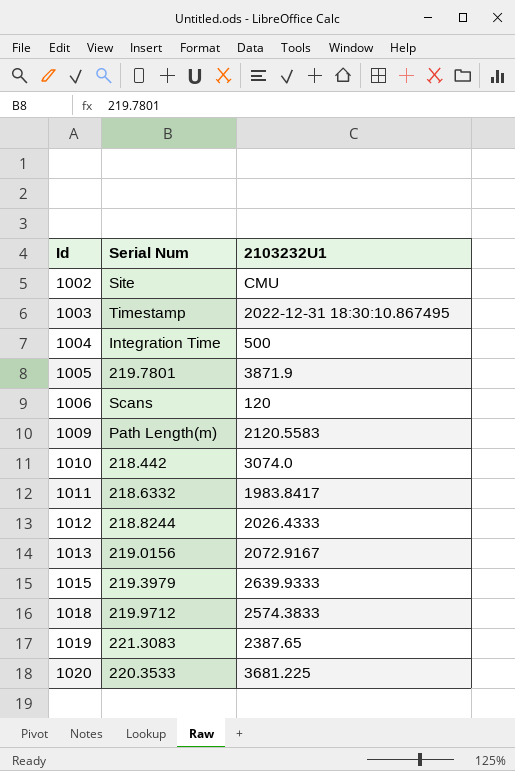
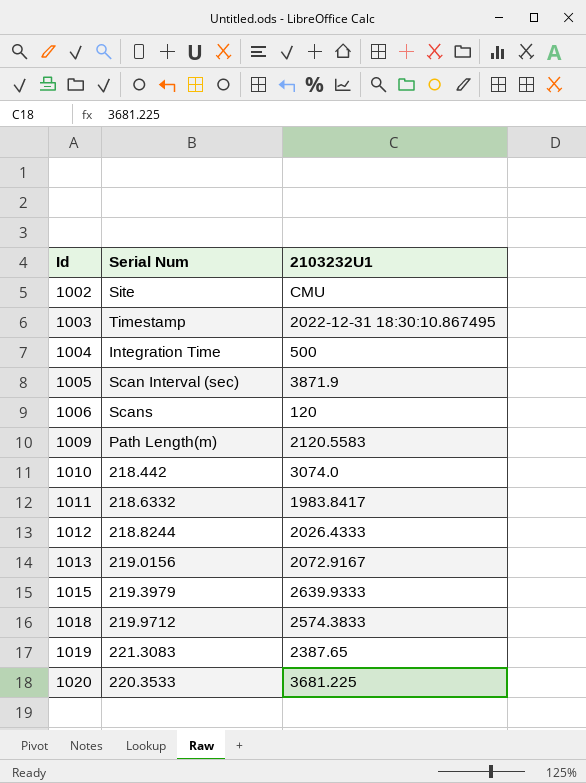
1005 | Serial Num: 219.7801 -> Scan Interval (sec)

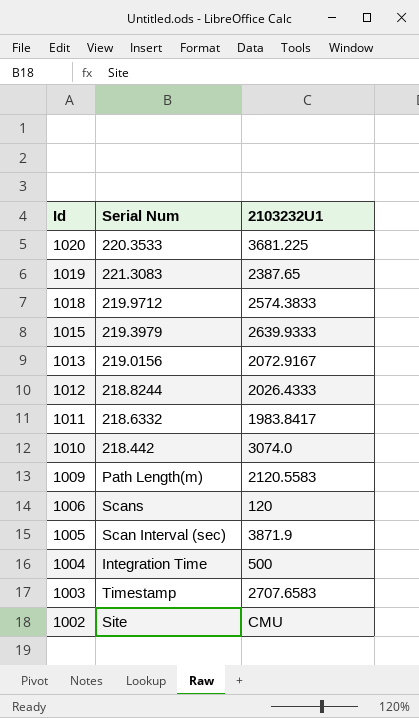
row order: Id ascending -> Id descending
1003 | 2103232U1: 2022-12-31 18:30:10.867495 -> 2707.6583

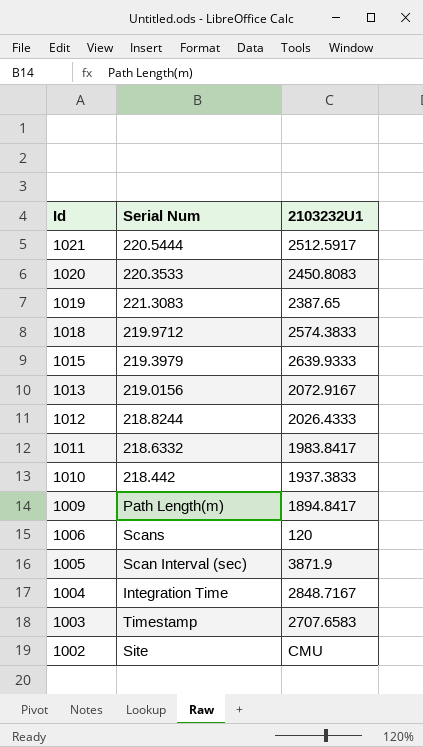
row 1021: none -> 220.5444 | 2512.5917
1020 | 2103232U1: 3681.225 -> 2450.8083
1010 | 2103232U1: 3074.0 -> 1937.3833
1009 | 2103232U1: 2120.5583 -> 1894.8417
1004 | 2103232U1: 500 -> 2848.7167

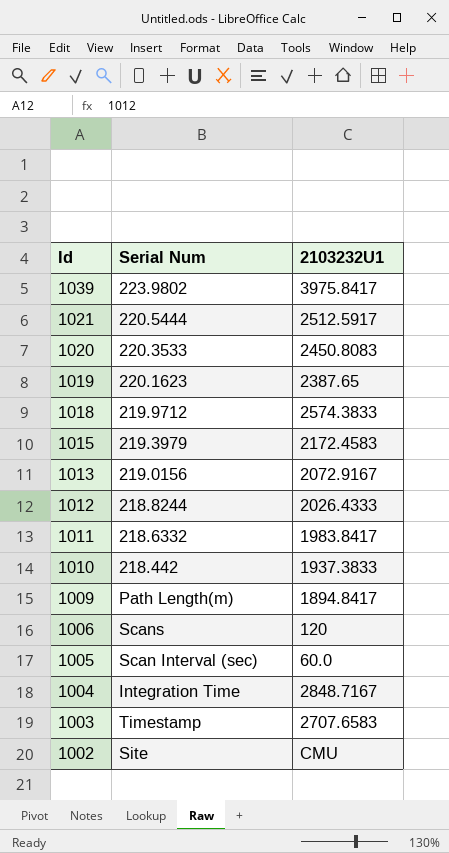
row 1039: none -> 223.9802 | 3975.8417
1019 | Serial Num: 221.3083 -> 220.1623
1015 | 2103232U1: 2639.9333 -> 2172.4583
1005 | 2103232U1: 3871.9 -> 60.0

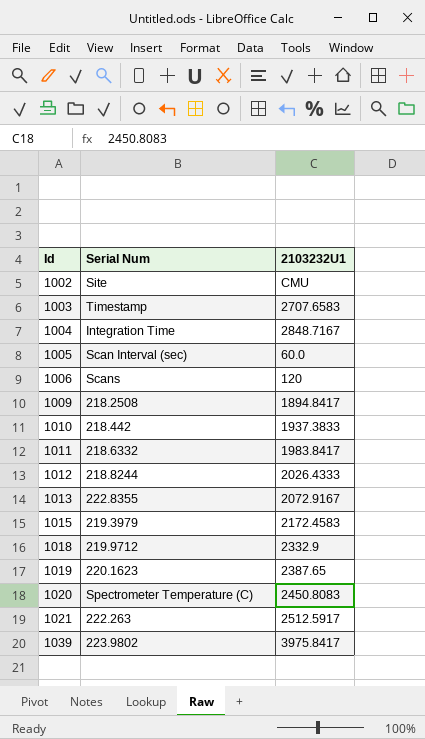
row order: Id descending -> Id ascending
1009 | Serial Num: Path Length(m) -> 218.2508
1013 | Serial Num: 219.0156 -> 222.8355
1018 | 2103232U1: 2574.3833 -> 2332.9
1020 | Serial Num: 220.3533 -> Spectrometer Temperature (C)
1021 | Serial Num: 220.5444 -> 222.263

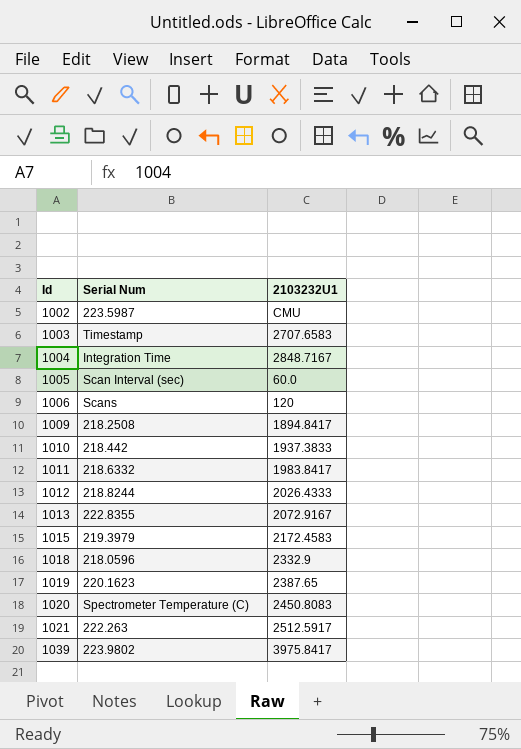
1002 | Serial Num: Site -> 223.5987
1018 | Serial Num: 219.9712 -> 218.0596

